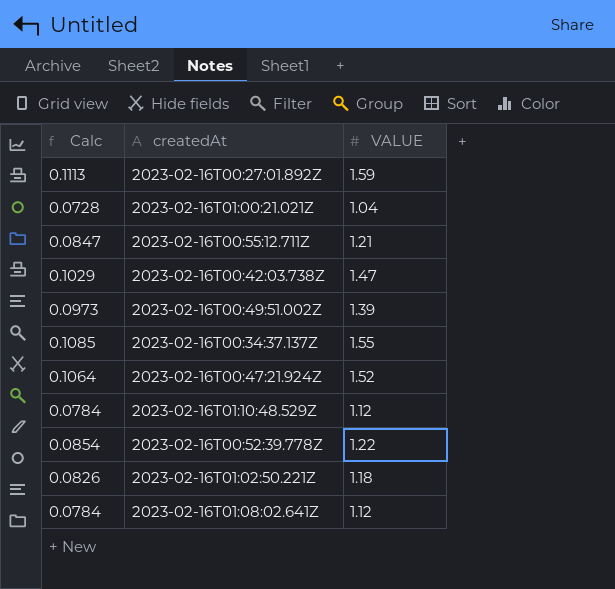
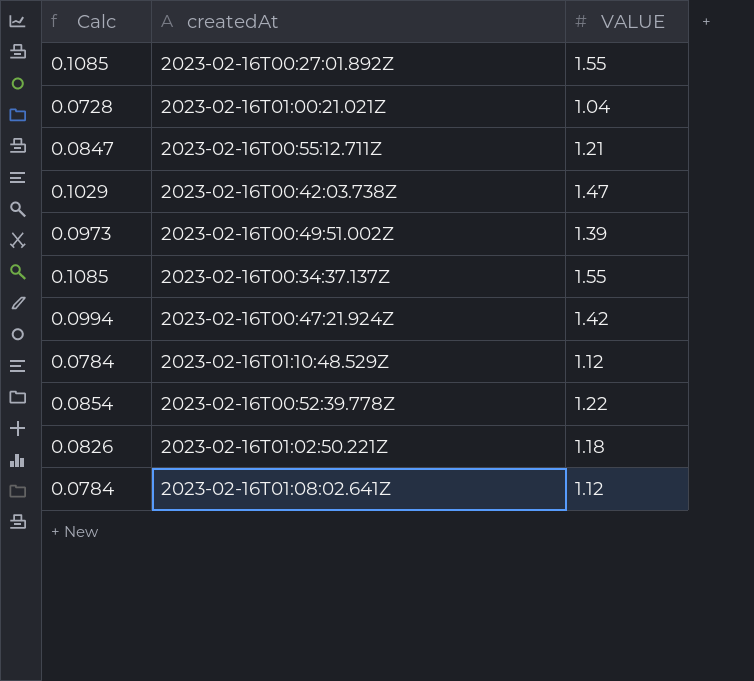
2023-02-16T00:27:01.892Z | Calc: 0.1113 -> 0.1085
2023-02-16T00:27:01.892Z | VALUE: 1.59 -> 1.55
2023-02-16T00:47:21.924Z | Calc: 0.1064 -> 0.0994
2023-02-16T00:47:21.924Z | VALUE: 1.52 -> 1.42

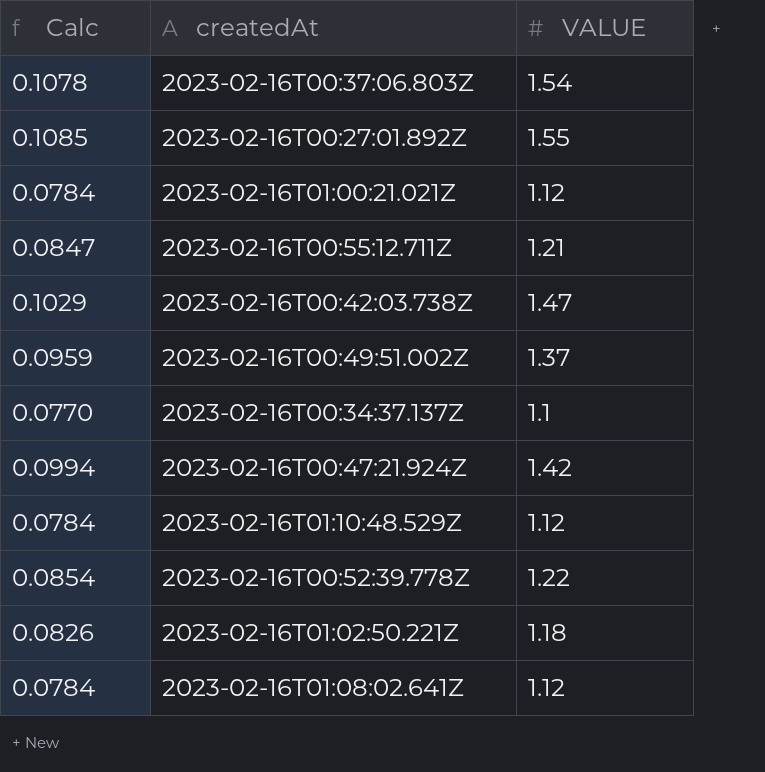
row 2023-02-16T00:37:06.803Z: none -> 0.1078 | 1.54
2023-02-16T01:00:21.021Z | Calc: 0.0728 -> 0.0784
2023-02-16T01:00:21.021Z | VALUE: 1.04 -> 1.12
2023-02-16T00:49:51.002Z | Calc: 0.0973 -> 0.0959
2023-02-16T00:49:51.002Z | VALUE: 1.39 -> 1.37
2023-02-16T00:34:37.137Z | Calc: 0.1085 -> 0.0770
2023-02-16T00:34:37.137Z | VALUE: 1.55 -> 1.1

